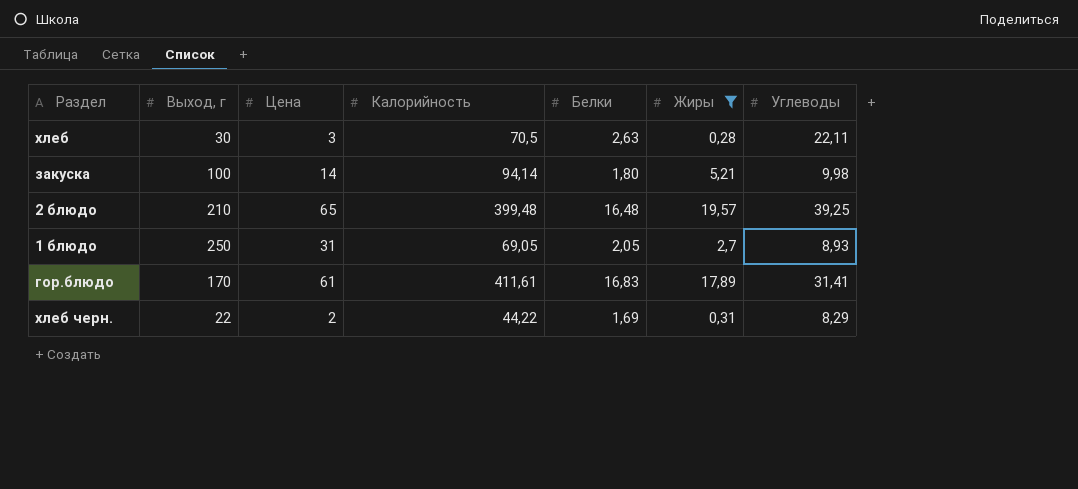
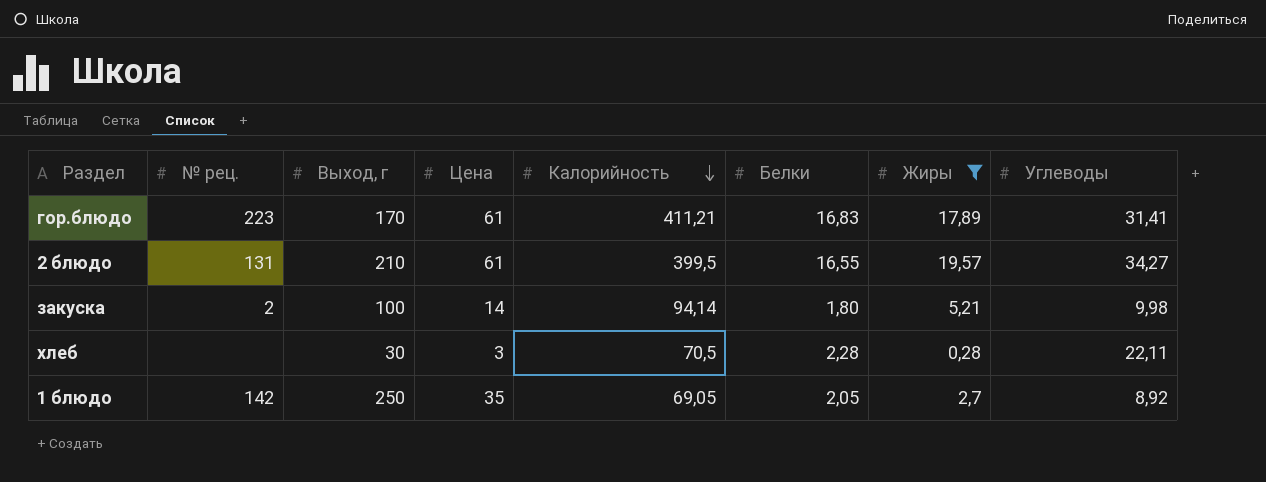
row order: none -> Калорийность descending
column № рец. | position: none -> 2
row хлеб черн.: 22 | 2 | 44,22 | 1,69 | 0,31 | 8,29 -> none
гор.блюдо | Калорийность: 411,61 -> 411,21
2 блюдо | Цена: 65 -> 61
2 блюдо | Калорийность: 399,48 -> 399,5
2 блюдо | Белки: 16,48 -> 16,55
2 блюдо | Углеводы: 39,25 -> 34,27
хлеб | Белки: 2,63 -> 2,28
1 блюдо | Цена: 31 -> 35
1 блюдо | Углеводы: 8,93 -> 8,92

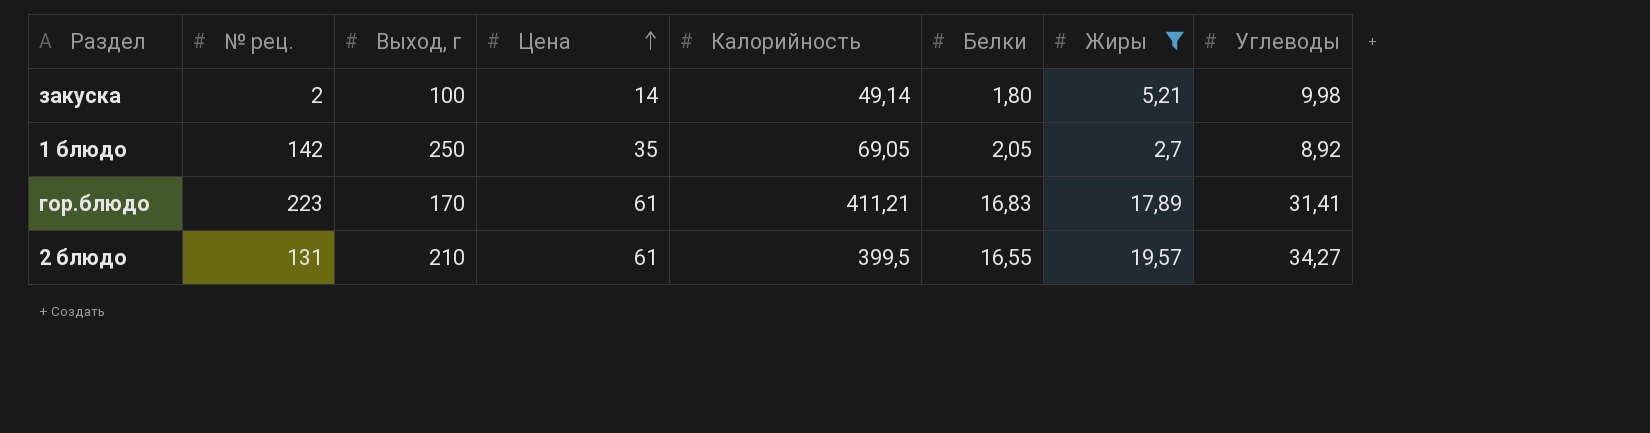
row order: Калорийность descending -> Цена ascending
row хлеб: none | 30 | 3 | 70,5 | 2,28 | 0,28 | 22,11 -> none
закуска | Калорийность: 94,14 -> 49,14

